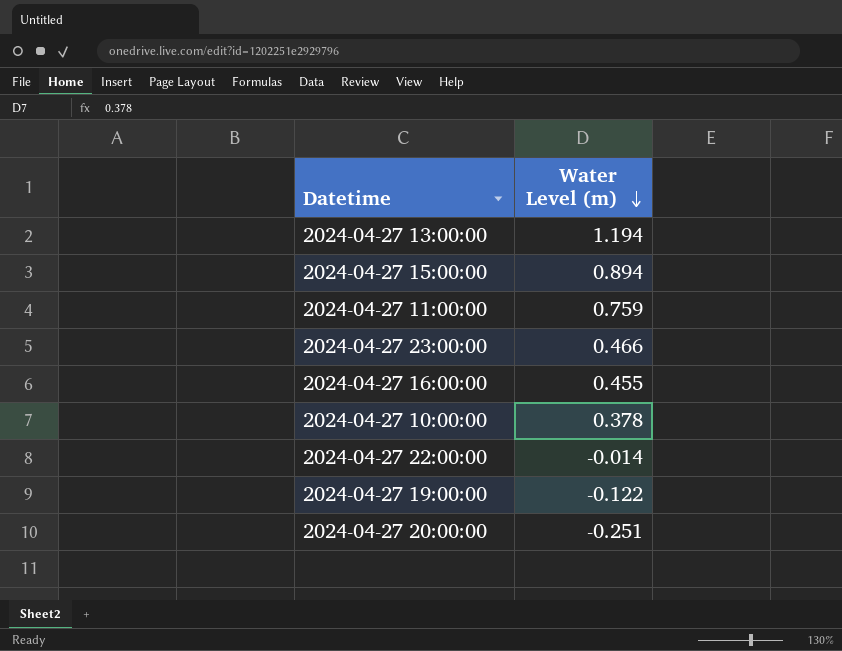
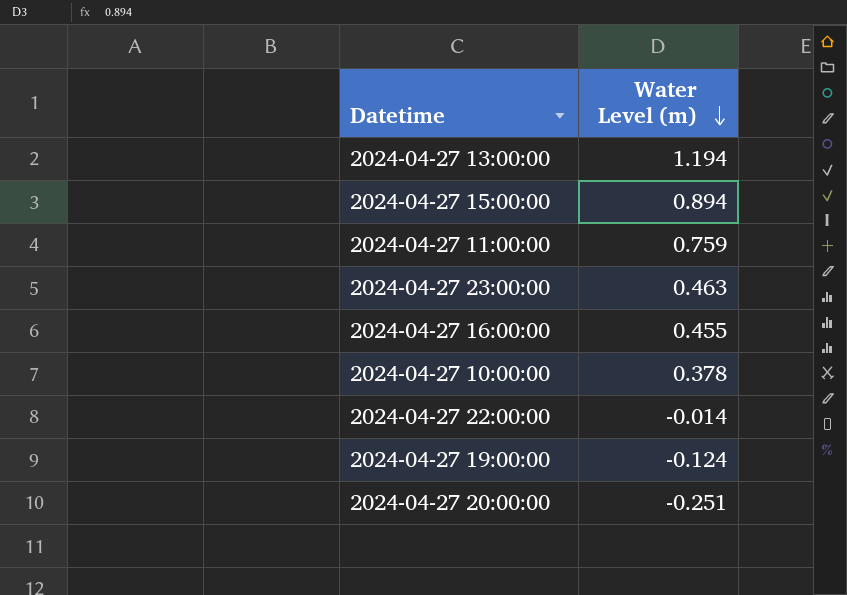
2024-04-27 23:00:00 | Water Level (m): 0.466 -> 0.463
2024-04-27 19:00:00 | Water Level (m): -0.122 -> -0.124

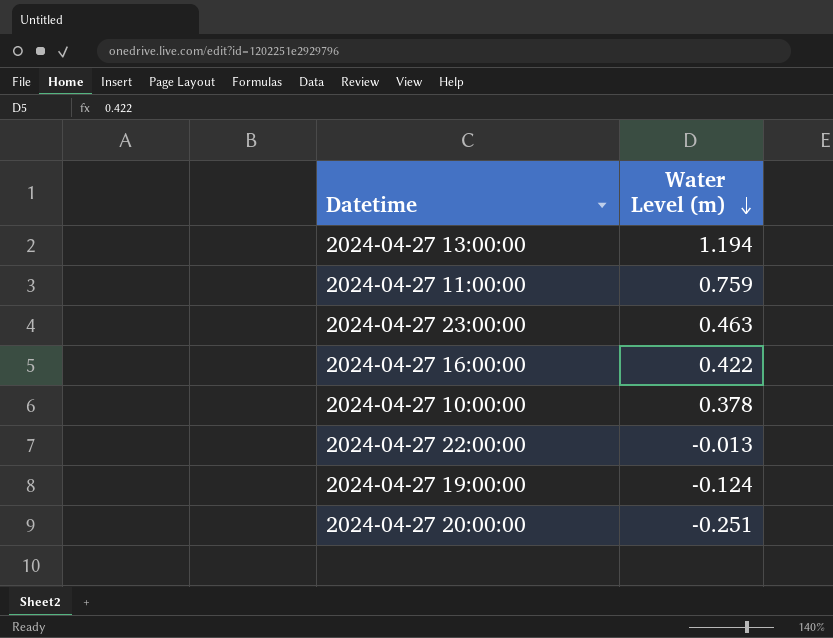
row 2024-04-27 15:00:00: 0.894 -> none
2024-04-27 16:00:00 | Water Level (m): 0.455 -> 0.422
2024-04-27 22:00:00 | Water Level (m): -0.014 -> -0.013

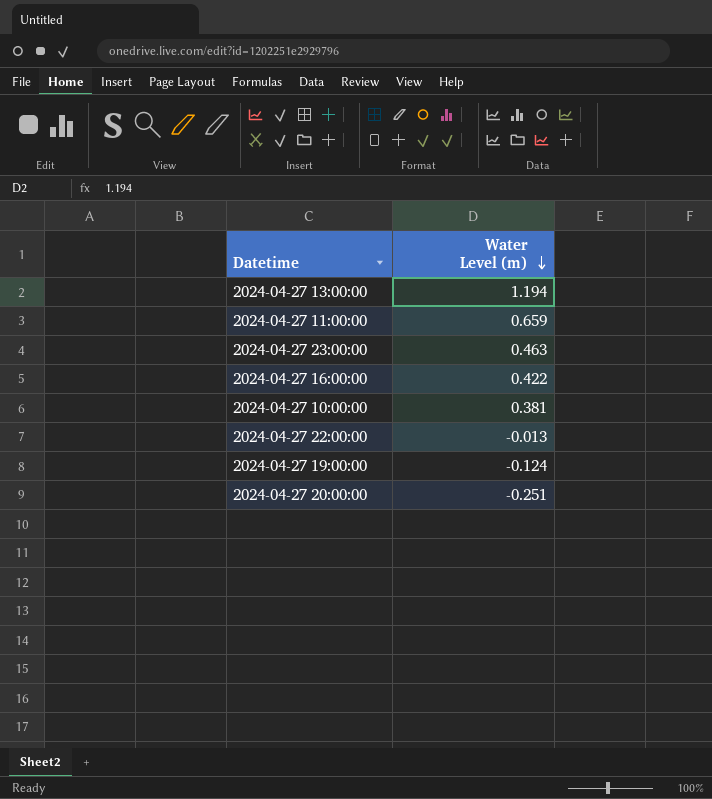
2024-04-27 11:00:00 | Water Level (m): 0.759 -> 0.659
2024-04-27 10:00:00 | Water Level (m): 0.378 -> 0.381

